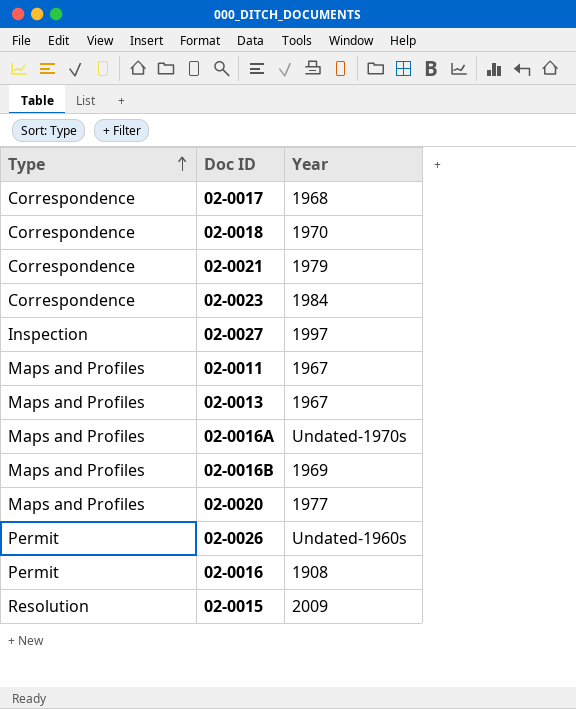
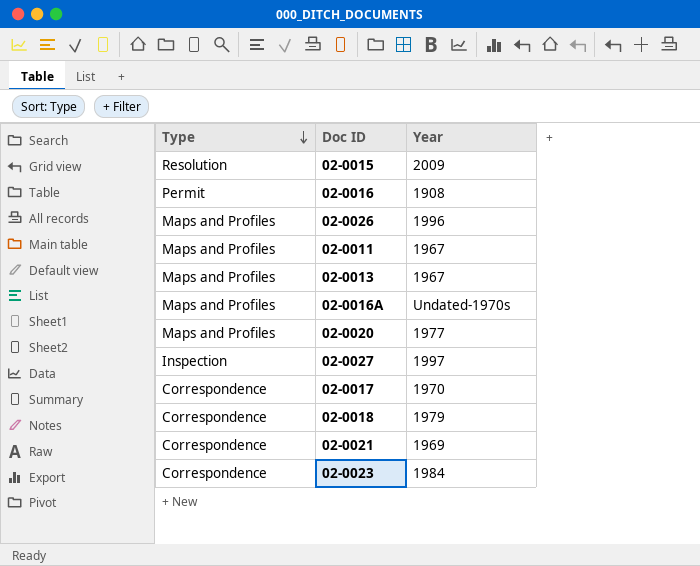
row order: Type ascending -> Type descending
row 02-0016B: Maps and Profiles | 1969 -> none
02-0026 | Type: Permit -> Maps and Profiles
02-0026 | Year: Undated-1960s -> 1996
02-0017 | Year: 1968 -> 1970
02-0018 | Year: 1970 -> 1979
02-0021 | Year: 1979 -> 1969

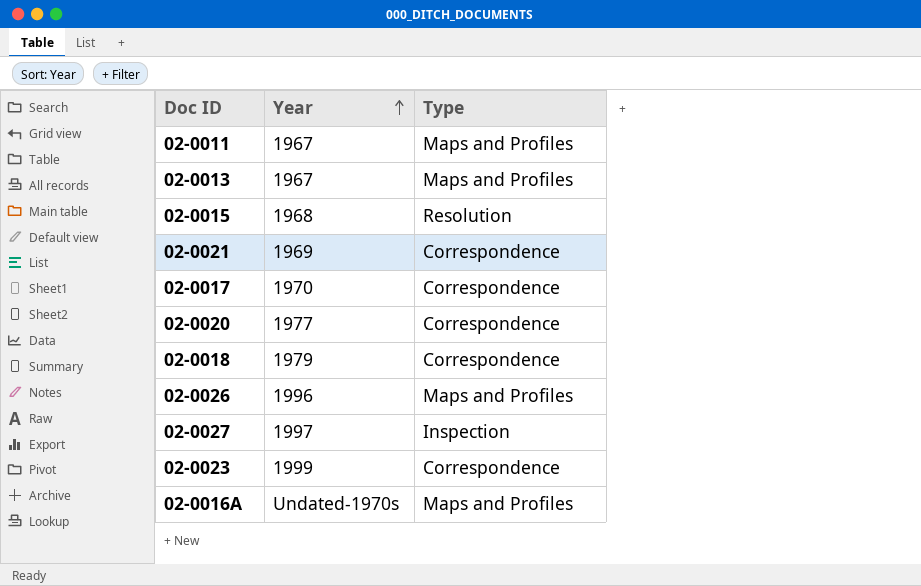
row order: Type descending -> Year ascending
column Type | position: 1 -> 3
row 02-0016: Permit | 1908 -> none
02-0015 | Year: 2009 -> 1968
02-0020 | Type: Maps and Profiles -> Correspondence
02-0023 | Year: 1984 -> 1999

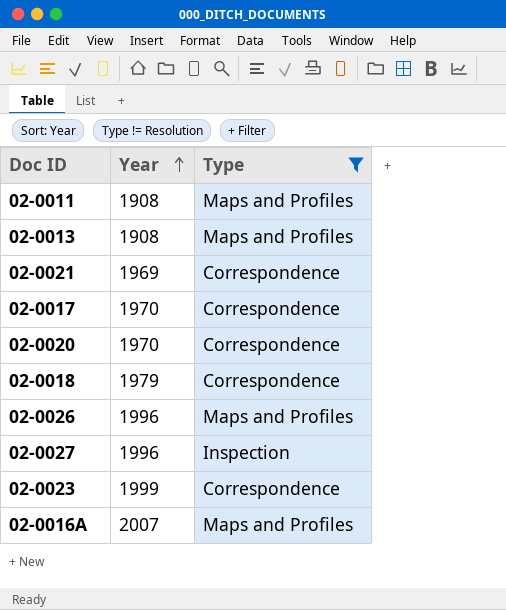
filter: none -> Type != Resolution
02-0011 | Year: 1967 -> 1908
02-0013 | Year: 1967 -> 1908
02-0020 | Year: 1977 -> 1970
02-0027 | Year: 1997 -> 1996
02-0016A | Year: Undated-1970s -> 2007

